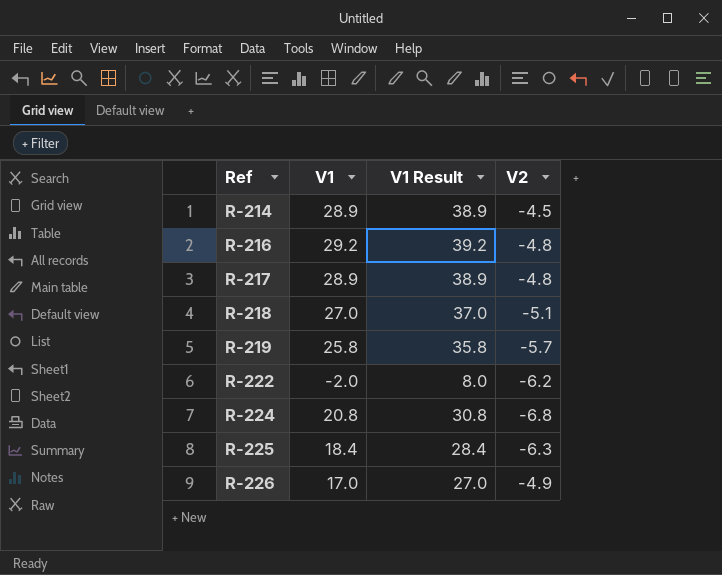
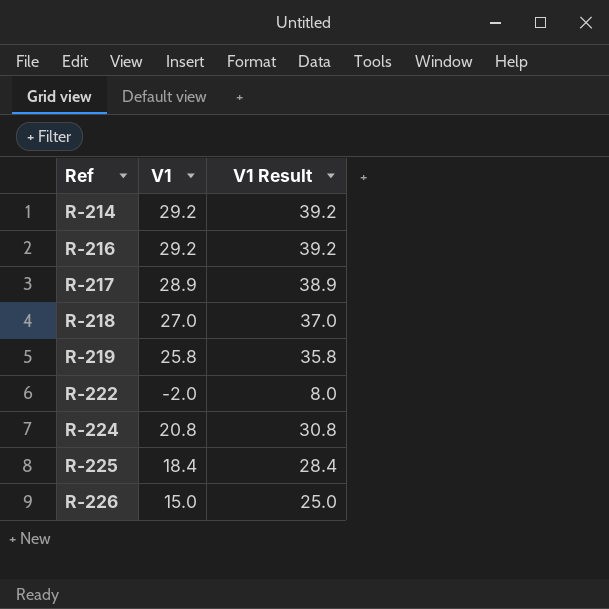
column V2 | position: 4 -> none
R-214 | V1: 28.9 -> 29.2
R-214 | V1 Result: 38.9 -> 39.2
R-226 | V1: 17.0 -> 15.0
R-226 | V1 Result: 27.0 -> 25.0

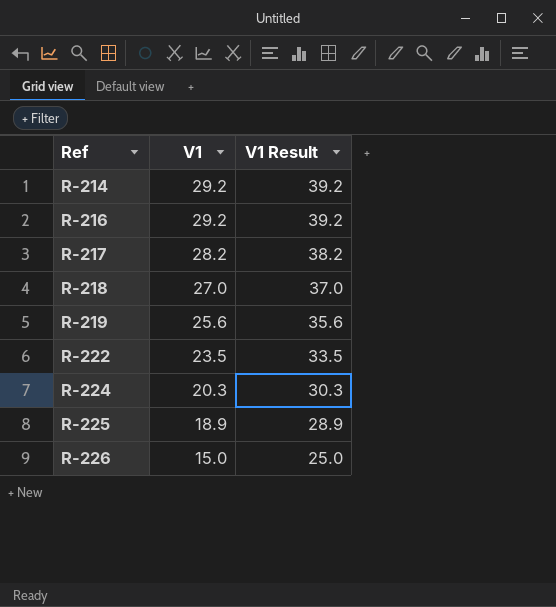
R-217 | V1: 28.9 -> 28.2
R-217 | V1 Result: 38.9 -> 38.2
R-219 | V1: 25.8 -> 25.6
R-219 | V1 Result: 35.8 -> 35.6
R-222 | V1: -2.0 -> 23.5
R-222 | V1 Result: 8.0 -> 33.5
R-224 | V1: 20.8 -> 20.3
R-224 | V1 Result: 30.8 -> 30.3
R-225 | V1: 18.4 -> 18.9
R-225 | V1 Result: 28.4 -> 28.9

